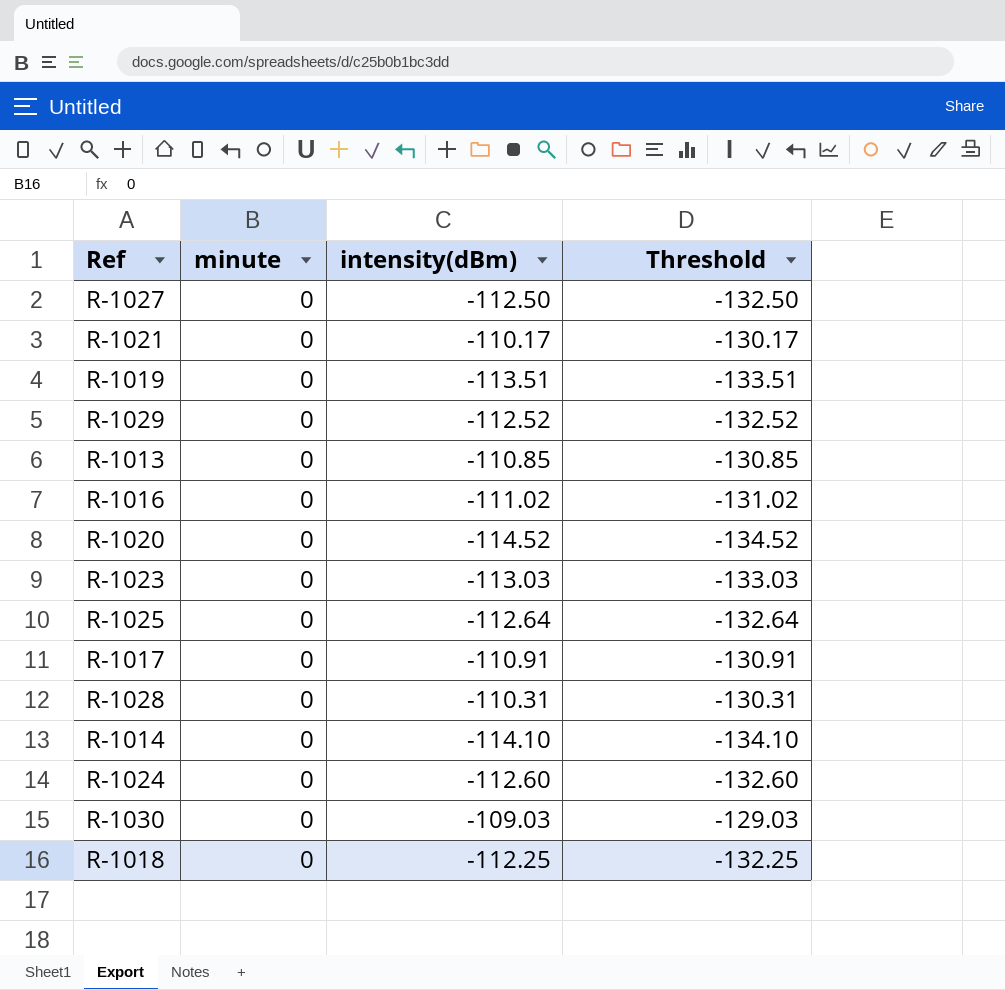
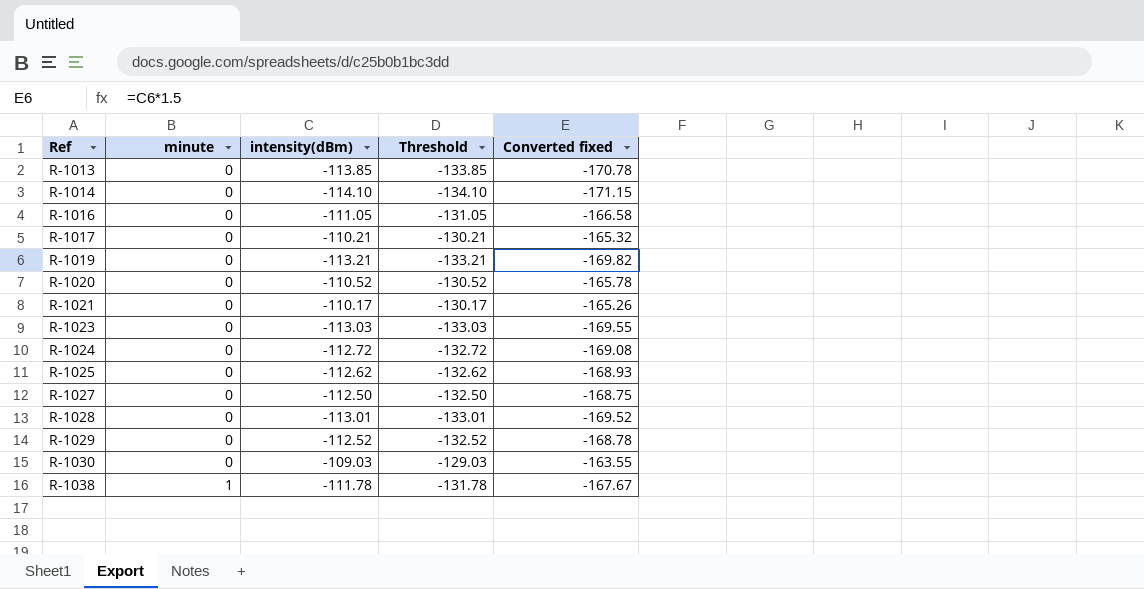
row order: none -> Ref ascending
column Converted fixed | formula: none -> [intensity(dBm)] * 1.5
row R-1018: 0 | -112.25 | -132.25 -> none
R-1013 | intensity(dBm): -110.85 -> -113.85
R-1013 | Threshold: -130.85 -> -133.85
R-1016 | intensity(dBm): -111.02 -> -111.05
R-1016 | Threshold: -131.02 -> -131.05
R-1017 | intensity(dBm): -110.91 -> -110.21
R-1017 | Threshold: -130.91 -> -130.21
R-1019 | intensity(dBm): -113.51 -> -113.21
R-1019 | Threshold: -133.51 -> -133.21
R-1020 | intensity(dBm): -114.52 -> -110.52
R-1020 | Threshold: -134.52 -> -130.52
R-1024 | intensity(dBm): -112.60 -> -112.72
R-1024 | Threshold: -132.60 -> -132.72
R-1025 | intensity(dBm): -112.64 -> -112.62
R-1025 | Threshold: -132.64 -> -132.62
R-1028 | intensity(dBm): -110.31 -> -113.01
R-1028 | Threshold: -130.31 -> -133.01
row R-1038: none -> 1 | -111.78 | -131.78 | -167.67

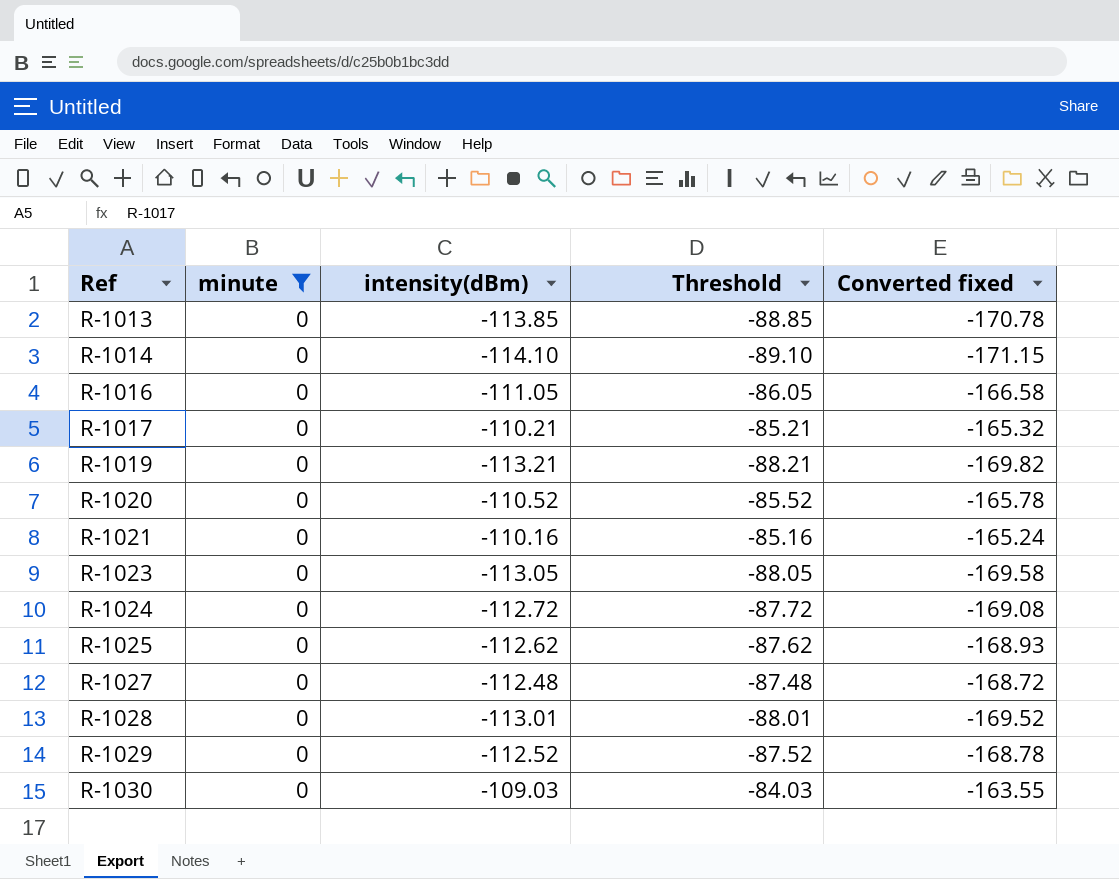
filter: none -> minute = 0
column Threshold | formula: [intensity(dBm)] - 20 -> [intensity(dBm)] + 25
R-1021 | intensity(dBm): -110.17 -> -110.16
R-1021 | Converted fixed: -165.26 -> -165.24
R-1023 | intensity(dBm): -113.03 -> -113.05
R-1023 | Converted fixed: -169.55 -> -169.58
R-1027 | intensity(dBm): -112.50 -> -112.48
R-1027 | Converted fixed: -168.75 -> -168.72

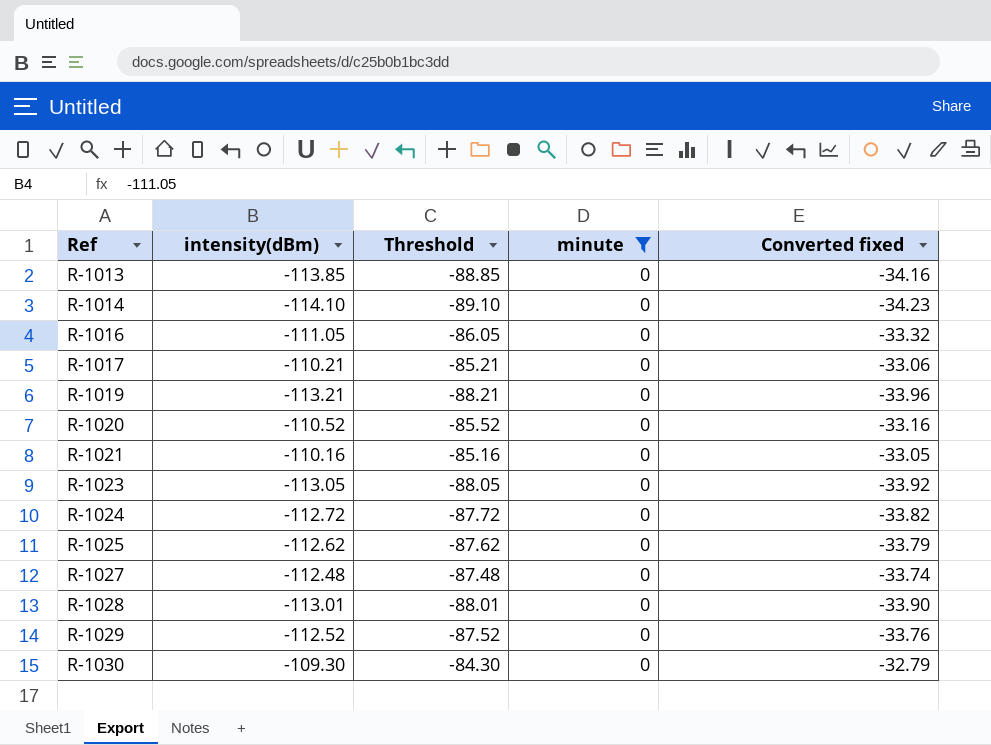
column minute | position: 2 -> 4
column Converted fixed | formula: [intensity(dBm)] * 1.5 -> [intensity(dBm)] * 0.3
R-1030 | intensity(dBm): -109.03 -> -109.30
R-1030 | Threshold: -84.03 -> -84.30

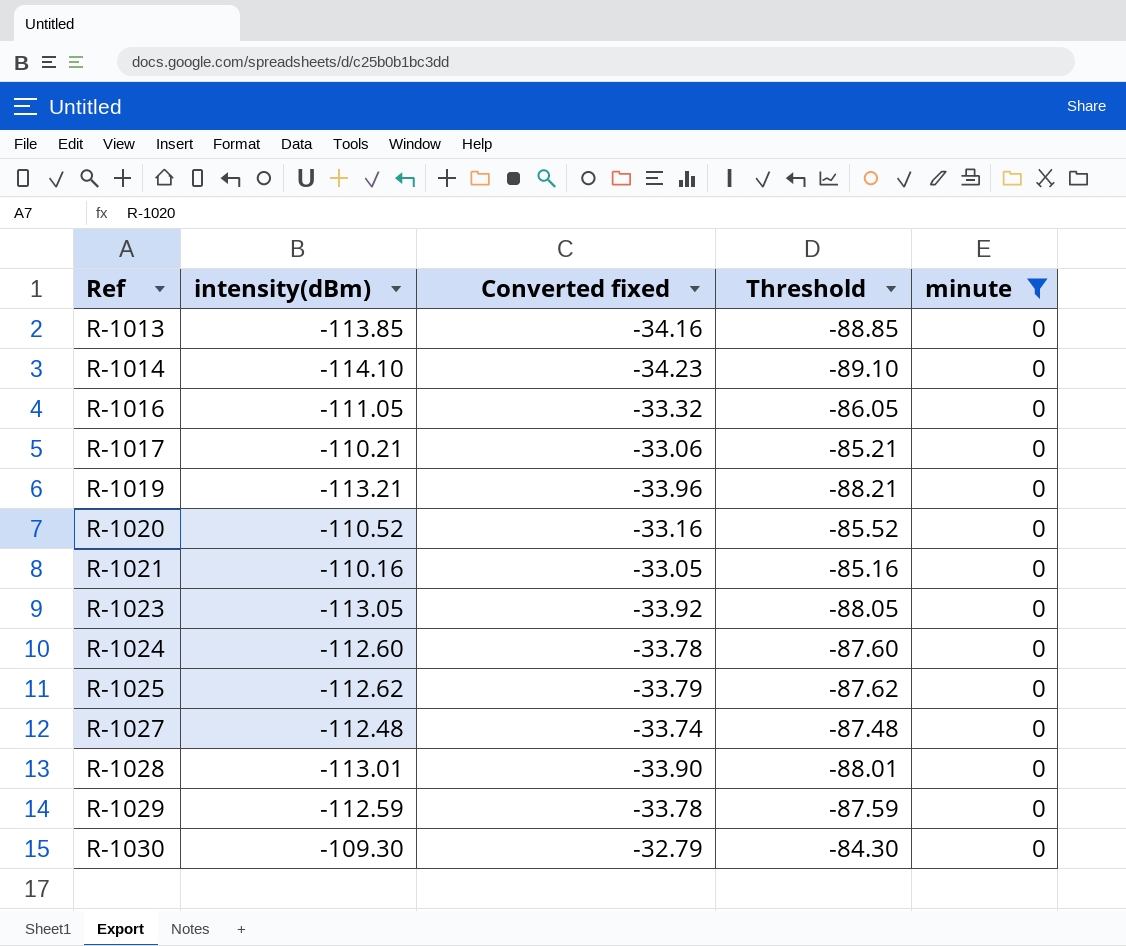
column Converted fixed | position: 5 -> 3
R-1024 | intensity(dBm): -112.72 -> -112.60
R-1024 | Converted fixed: -33.82 -> -33.78
R-1024 | Threshold: -87.72 -> -87.60
R-1029 | intensity(dBm): -112.52 -> -112.59
R-1029 | Converted fixed: -33.76 -> -33.78
R-1029 | Threshold: -87.52 -> -87.59

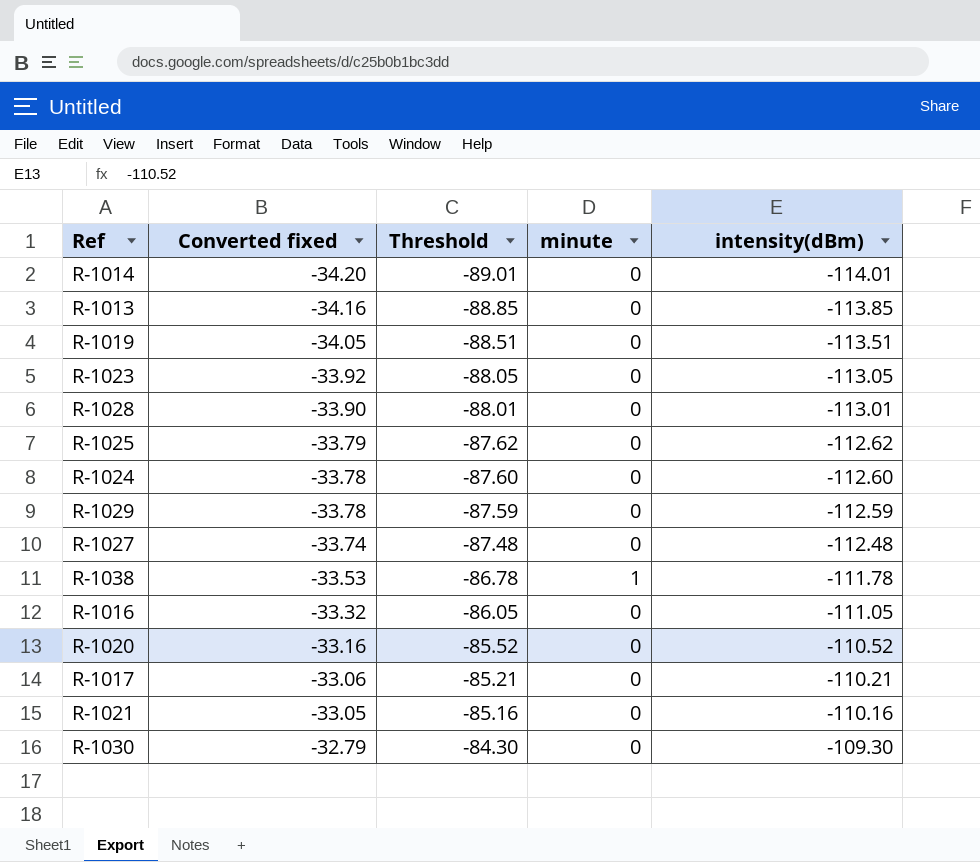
filter: minute = 0 -> none
row order: Ref ascending -> Converted fixed ascending
column intensity(dBm) | position: 2 -> 5
R-1014 | Converted fixed: -34.23 -> -34.20
R-1014 | Threshold: -89.10 -> -89.01
R-1014 | intensity(dBm): -114.10 -> -114.01
R-1019 | Converted fixed: -33.96 -> -34.05
R-1019 | Threshold: -88.21 -> -88.51
R-1019 | intensity(dBm): -113.21 -> -113.51

